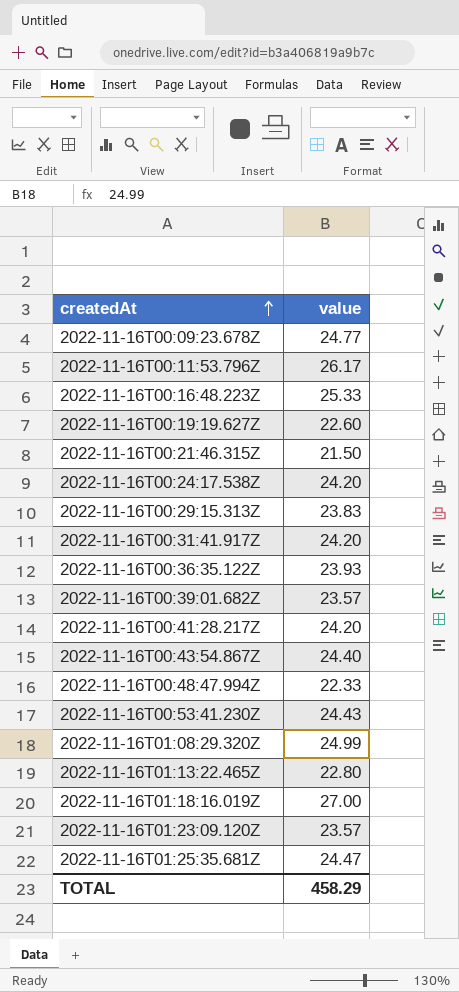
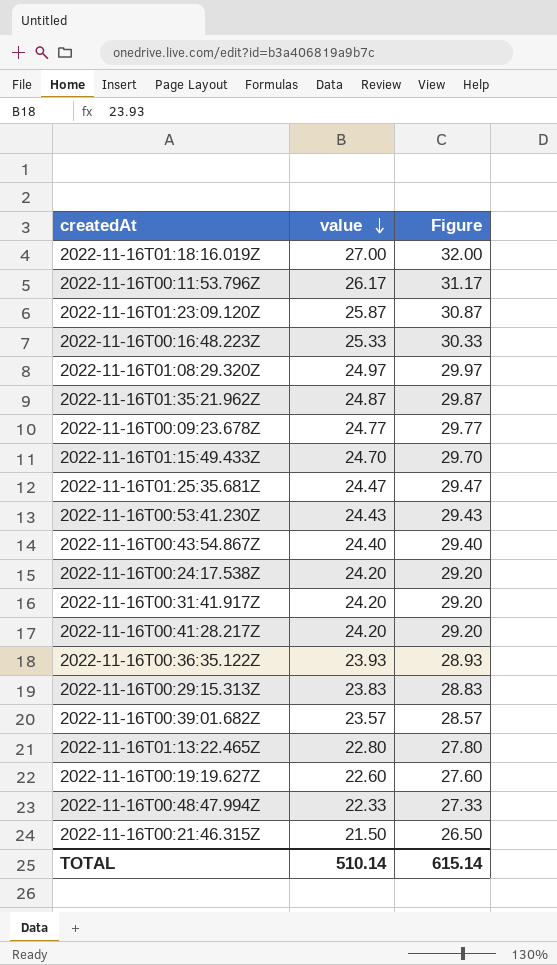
row order: createdAt ascending -> value descending
column Figure | formula: none -> [value] + 5
2022-11-16T01:23:09.120Z | value: 23.57 -> 25.87
2022-11-16T01:08:29.320Z | value: 24.99 -> 24.97
row 2022-11-16T01:35:21.962Z: none -> 24.87 | 29.87
row 2022-11-16T01:15:49.433Z: none -> 24.70 | 29.70
TOTAL | value: 458.29 -> 510.14

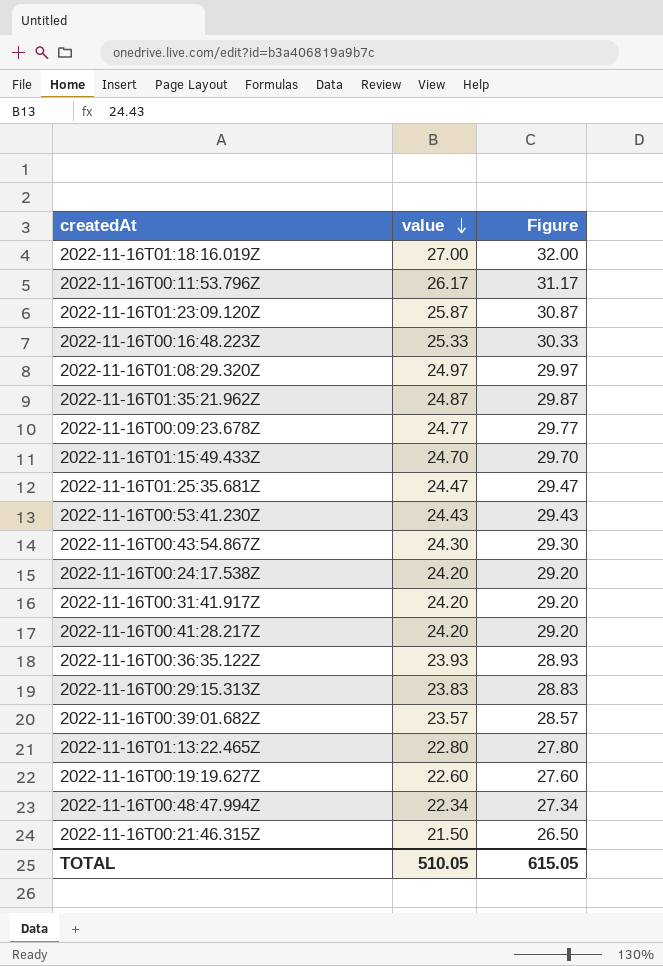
2022-11-16T00:43:54.867Z | value: 24.40 -> 24.30
2022-11-16T00:43:54.867Z | Figure: 29.40 -> 29.30
2022-11-16T00:48:47.994Z | value: 22.33 -> 22.34
2022-11-16T00:48:47.994Z | Figure: 27.33 -> 27.34
TOTAL | value: 510.14 -> 510.05
TOTAL | Figure: 615.14 -> 615.05

